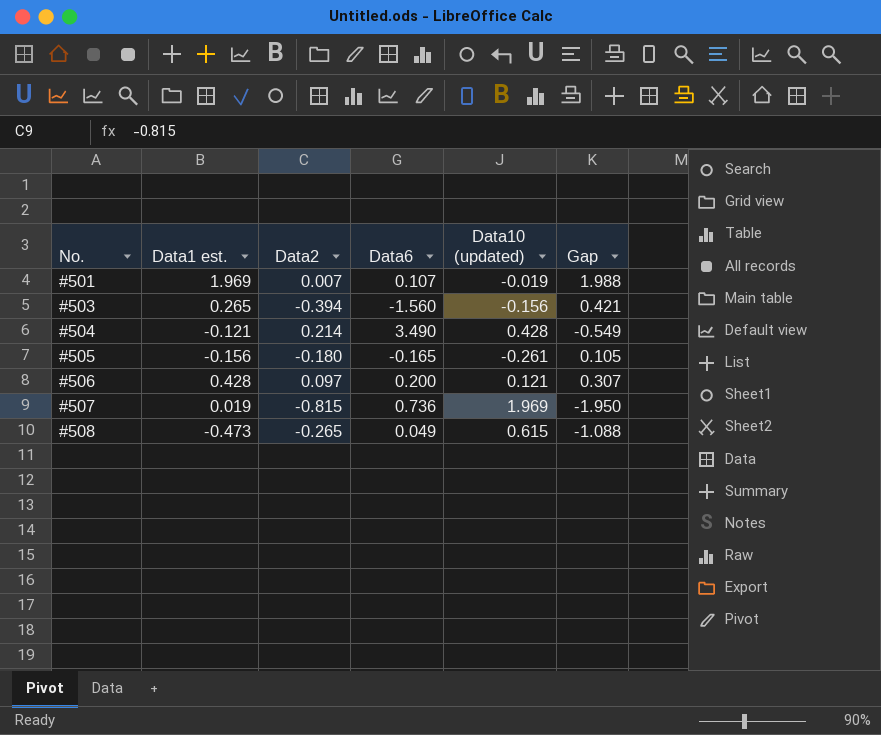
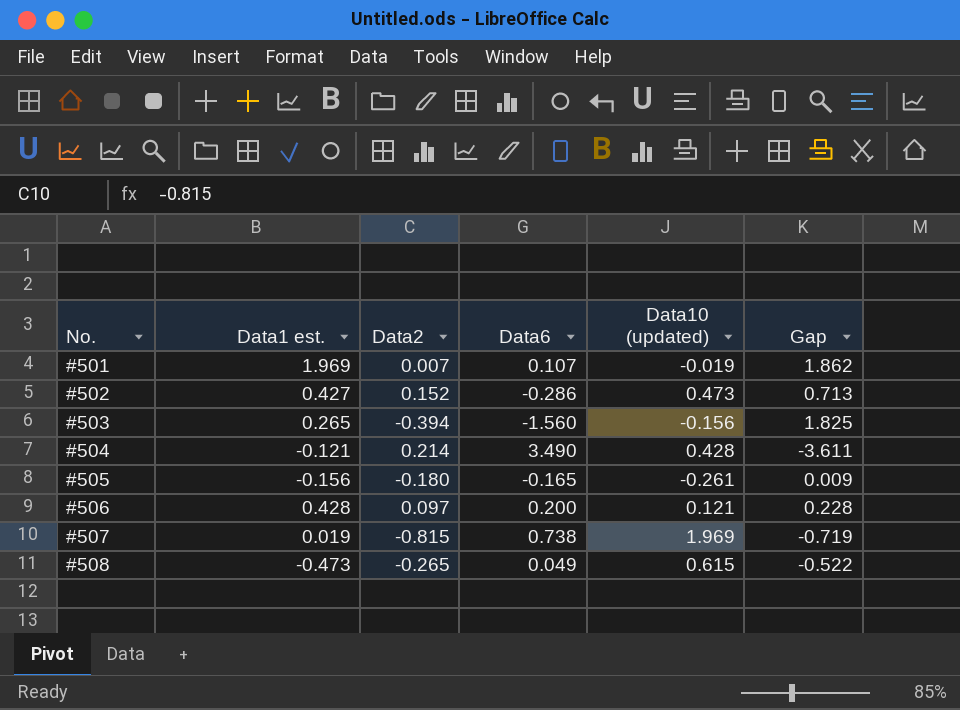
column Gap | formula: [Data1 est.] - [Data10 (updated)] -> [Data1 est.] - [Data6]
row #502: none -> 0.427 | 0.152 | -0.286 | 0.473 | 0.713
#507 | Data6: 0.736 -> 0.738

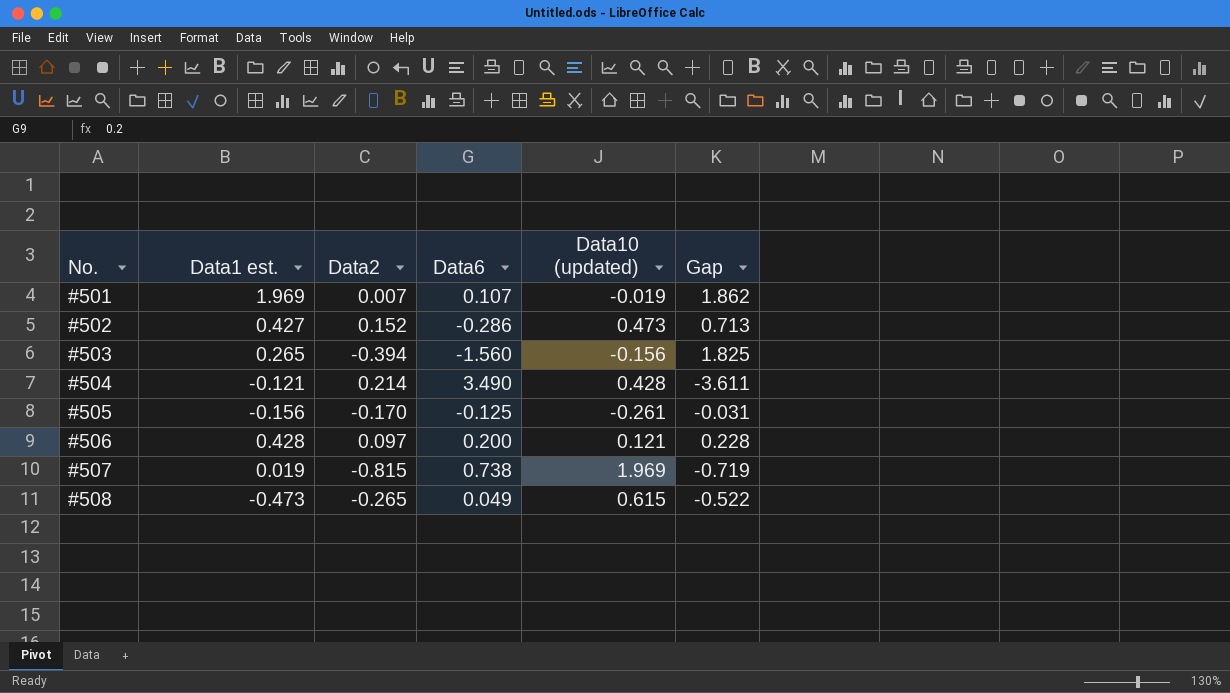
#505 | Data2: -0.180 -> -0.170
#505 | Data6: -0.165 -> -0.125
#505 | Gap: 0.009 -> -0.031

